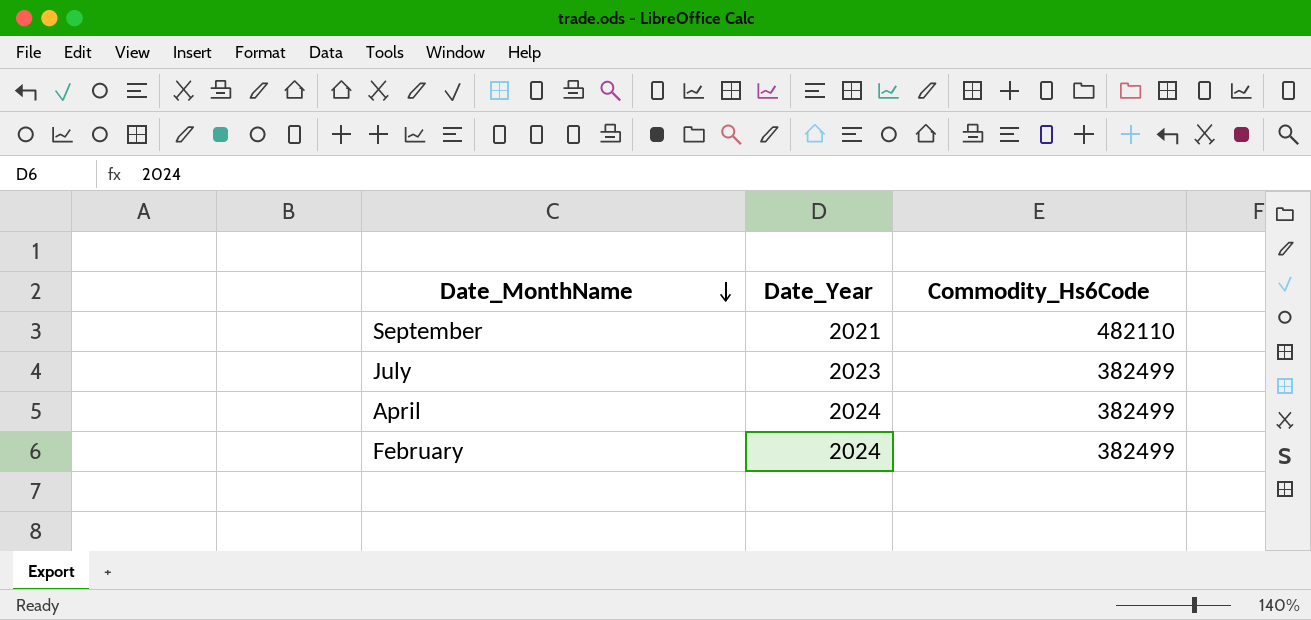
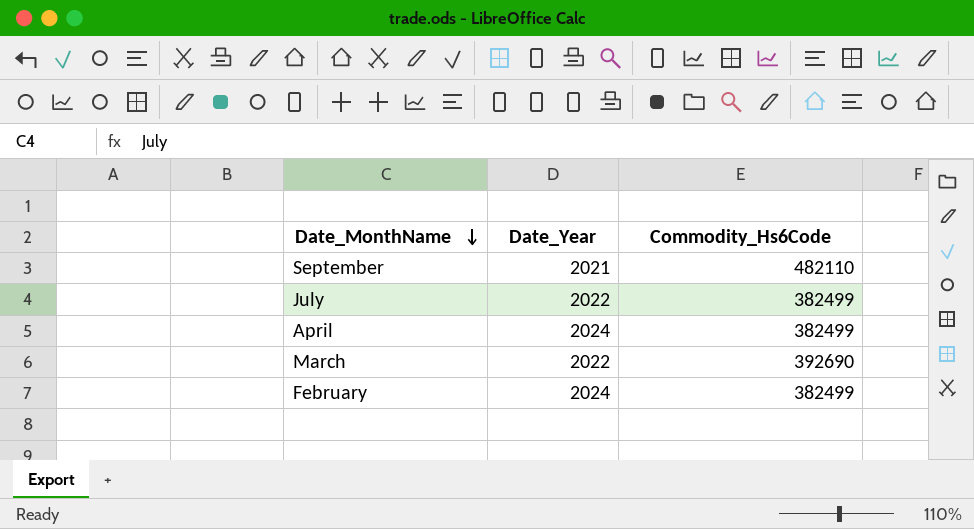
July | Date_Year: 2023 -> 2022
row March: none -> 2022 | 392690

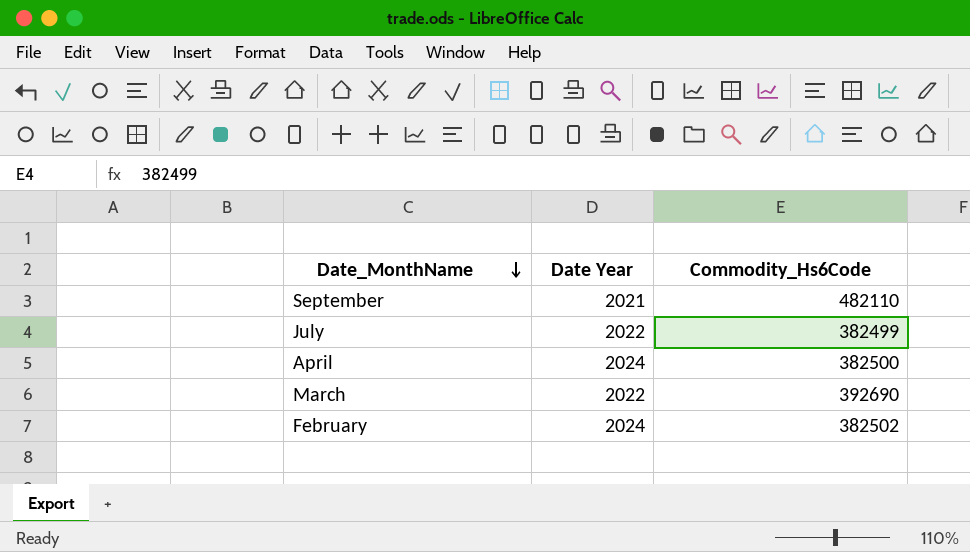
column name: Date_Year -> Date Year
April | Commodity_Hs6Code: 382499 -> 382500
February | Commodity_Hs6Code: 382499 -> 382502

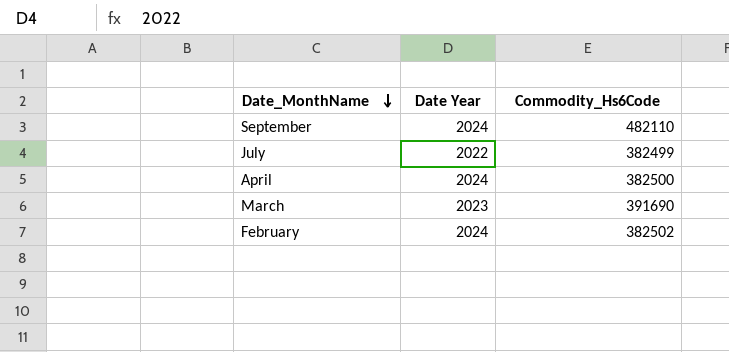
September | Date Year: 2021 -> 2024
March | Date Year: 2022 -> 2023
March | Commodity_Hs6Code: 392690 -> 391690

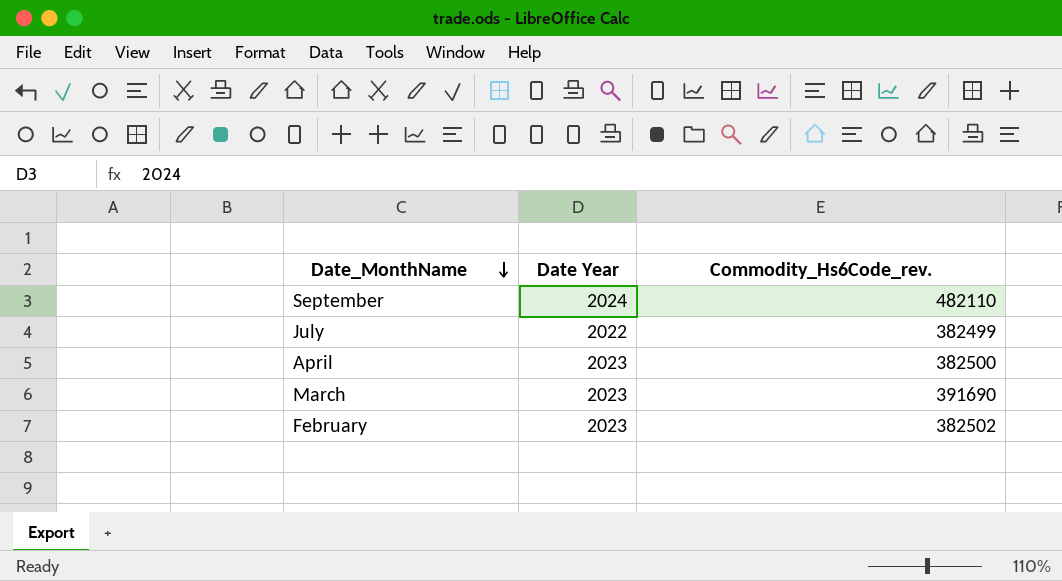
column name: Commodity_Hs6Code -> Commodity_Hs6Code_rev.
April | Date Year: 2024 -> 2023
February | Date Year: 2024 -> 2023

